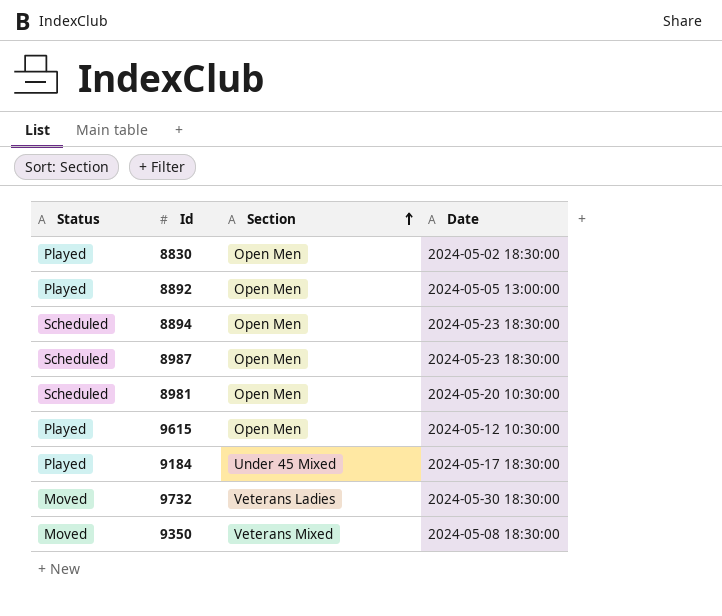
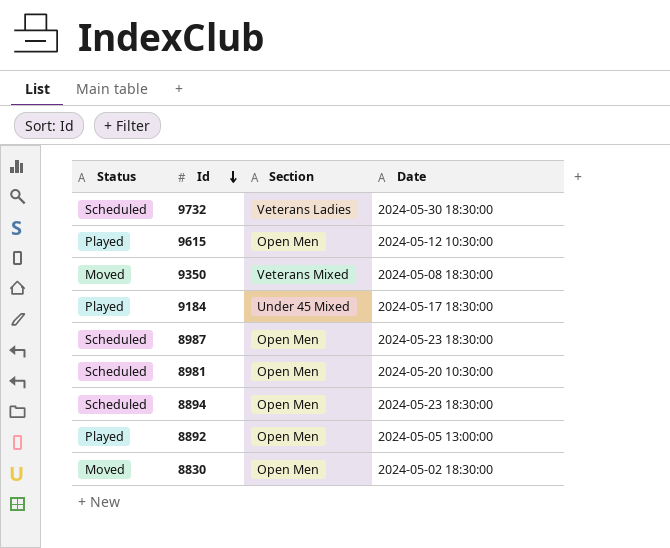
row order: Section ascending -> Id descending
9732 | Status: Moved -> Scheduled
8830 | Status: Played -> Moved

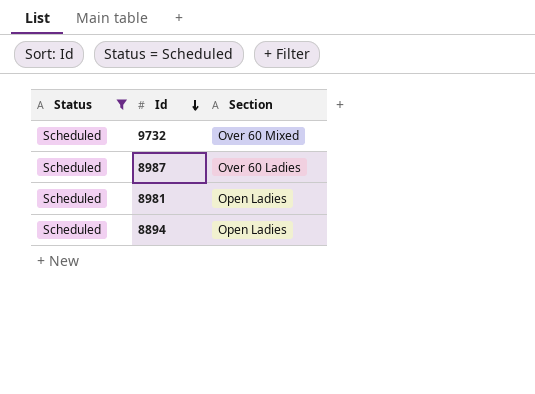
filter: none -> Status = Scheduled
column Date | position: 4 -> none
9732 | Section: Veterans Ladies -> Over 60 Mixed
8987 | Section: Open Men -> Over 60 Ladies
8981 | Section: Open Men -> Open Ladies
8894 | Section: Open Men -> Open Ladies

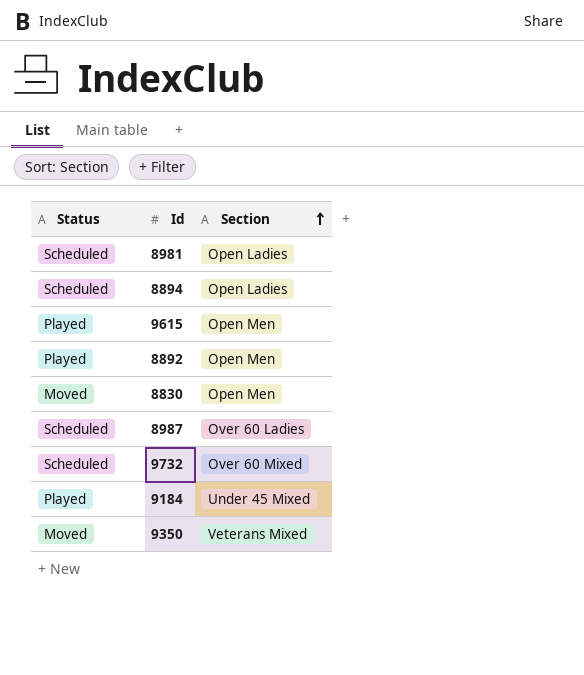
filter: Status = Scheduled -> none
row order: Id descending -> Section ascending

